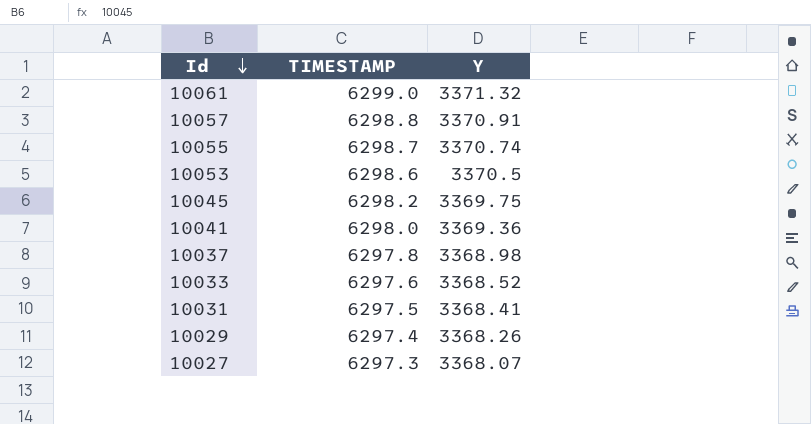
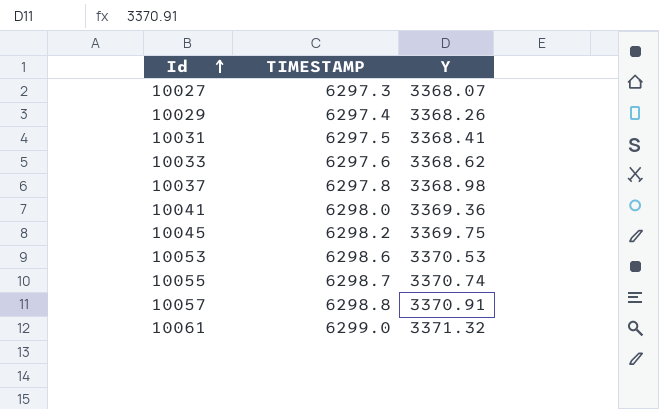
row order: Id descending -> Id ascending
10033 | Y: 3368.52 -> 3368.62
10053 | Y: 3370.5 -> 3370.53

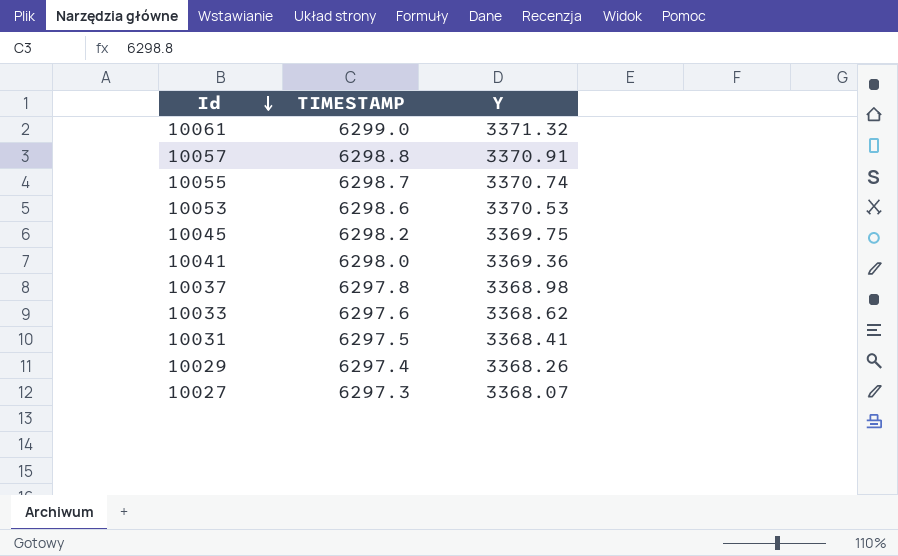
row order: Id ascending -> Id descending

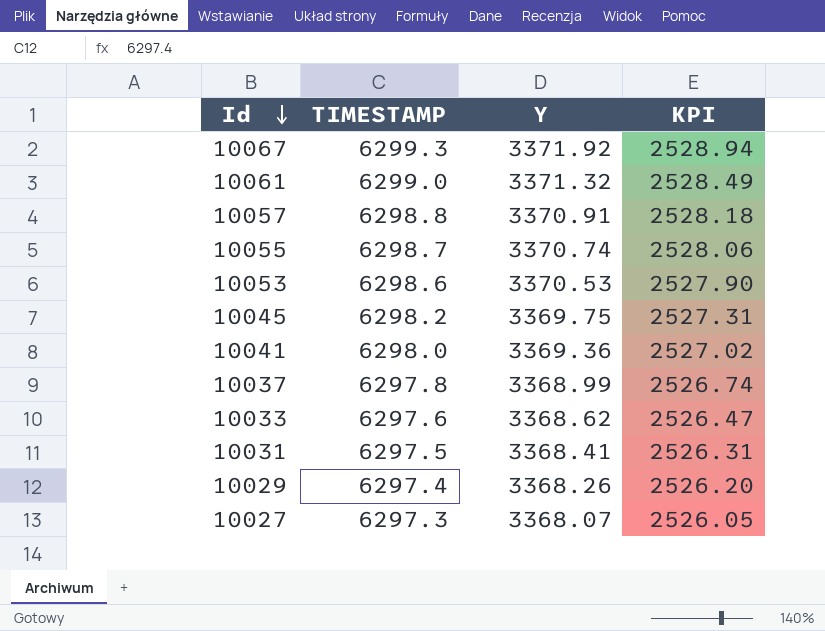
column KPI | formula: none -> [Y] * 0.75
row 10067: none -> 6299.3 | 3371.92 | 2528.94
10037 | Y: 3368.98 -> 3368.99

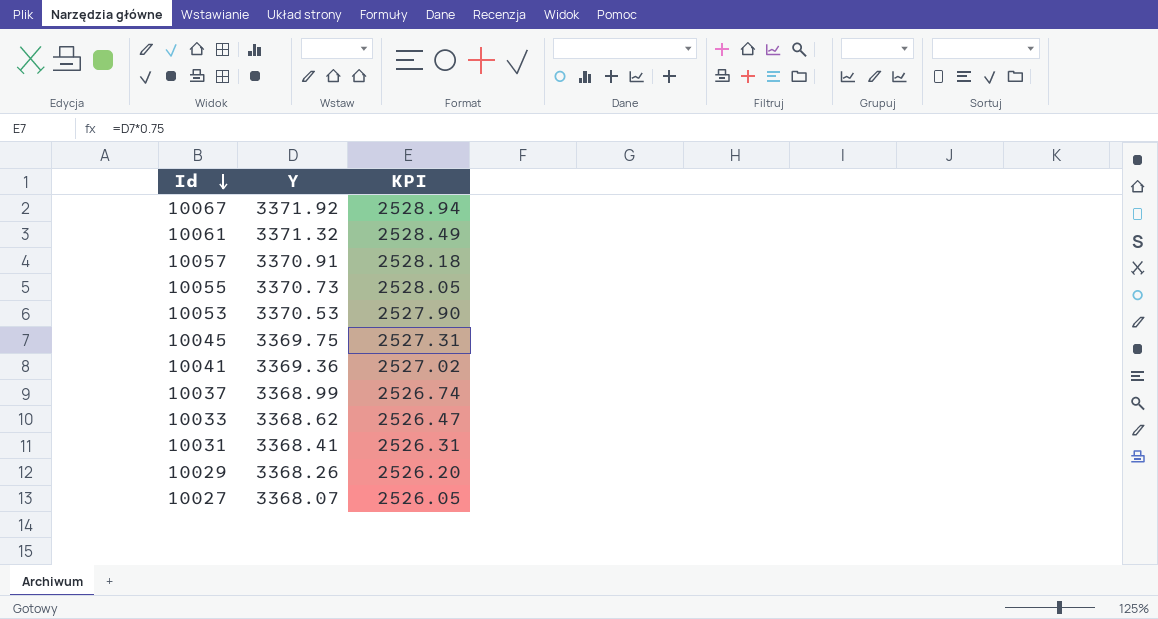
column TIMESTAMP | position: 2 -> none
10055 | Y: 3370.74 -> 3370.73
10055 | KPI: 2528.06 -> 2528.05

